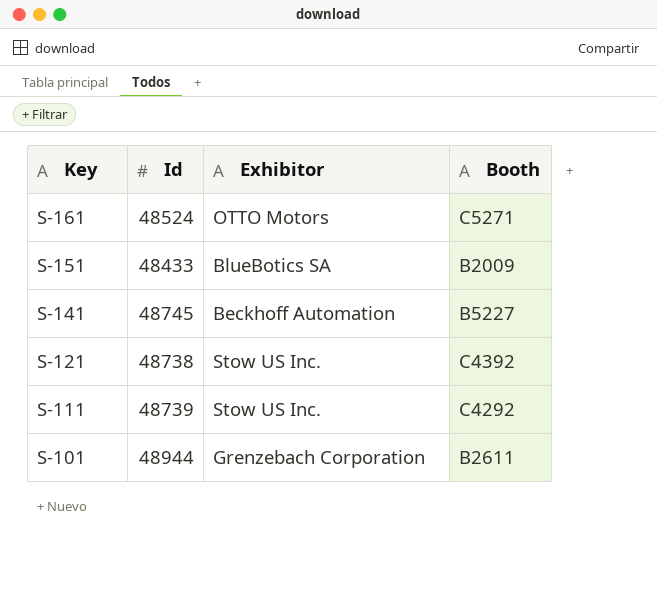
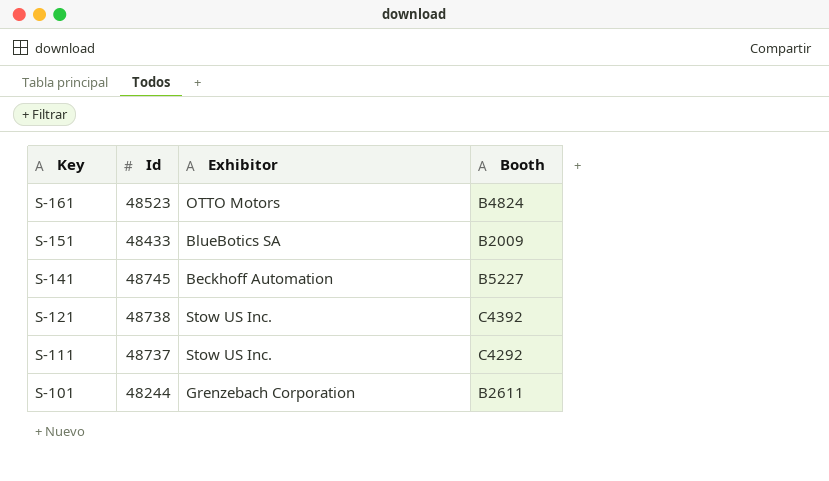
S-161 | Id: 48524 -> 48523
S-161 | Booth: C5271 -> B4824
S-111 | Id: 48739 -> 48737
S-101 | Id: 48944 -> 48244

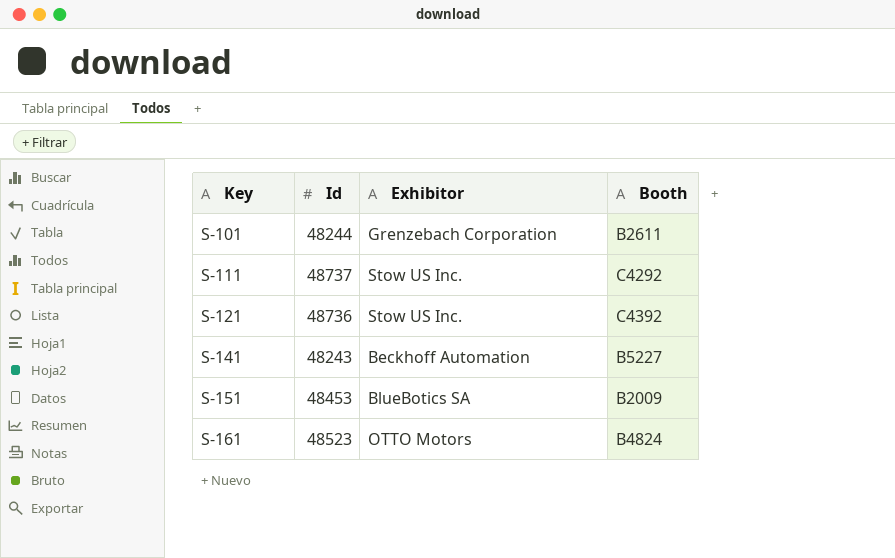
row order: Key descending -> Key ascending
S-121 | Id: 48738 -> 48736
S-141 | Id: 48745 -> 48243
S-151 | Id: 48433 -> 48453

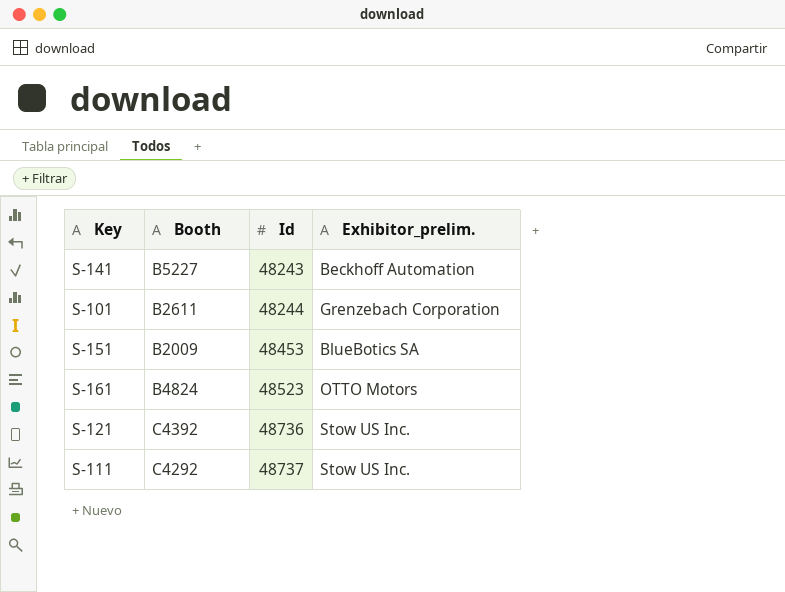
row order: Key ascending -> Id ascending
column Booth | position: 4 -> 2
column name: Exhibitor -> Exhibitor_prelim.

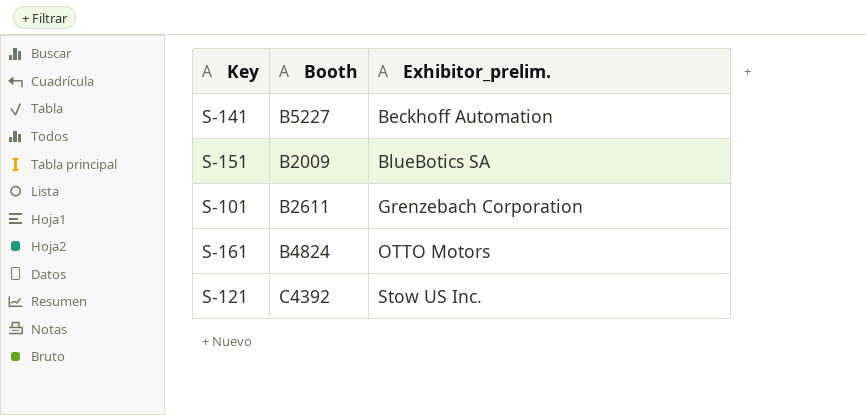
row order: Id ascending -> Exhibitor_prelim. ascending
column Id | position: 3 -> none
row S-111: C4292 | 48737 | Stow US Inc. -> none

